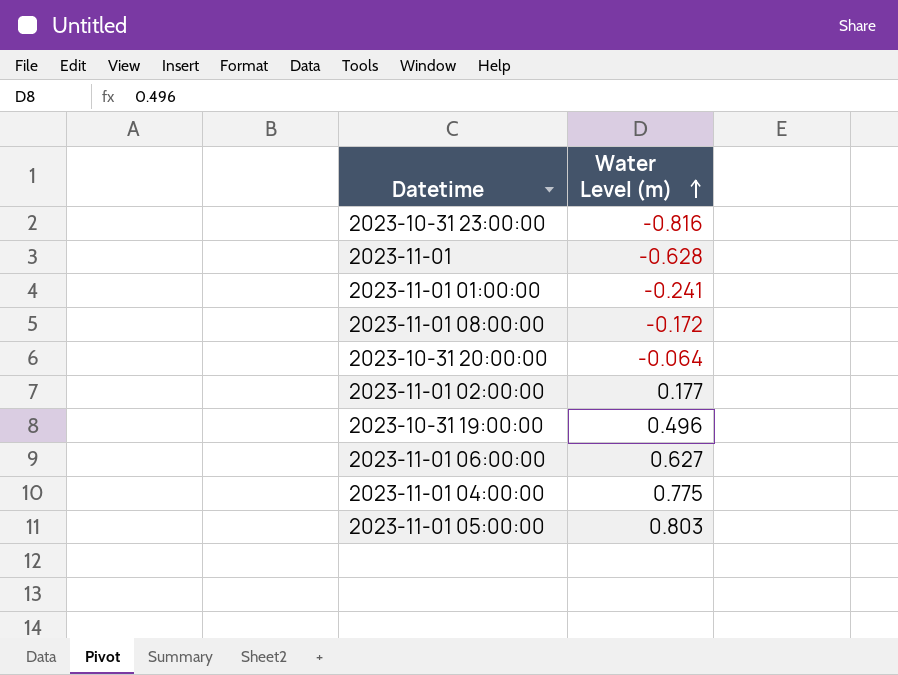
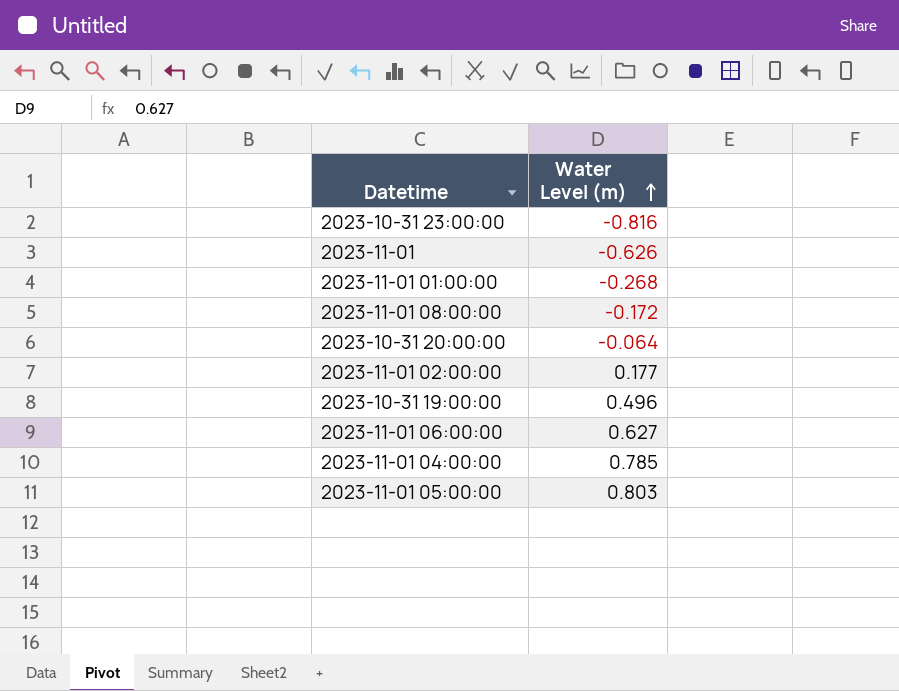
2023-11-01 | Water Level (m): -0.628 -> -0.626
2023-11-01 01:00:00 | Water Level (m): -0.241 -> -0.268
2023-11-01 04:00:00 | Water Level (m): 0.775 -> 0.785

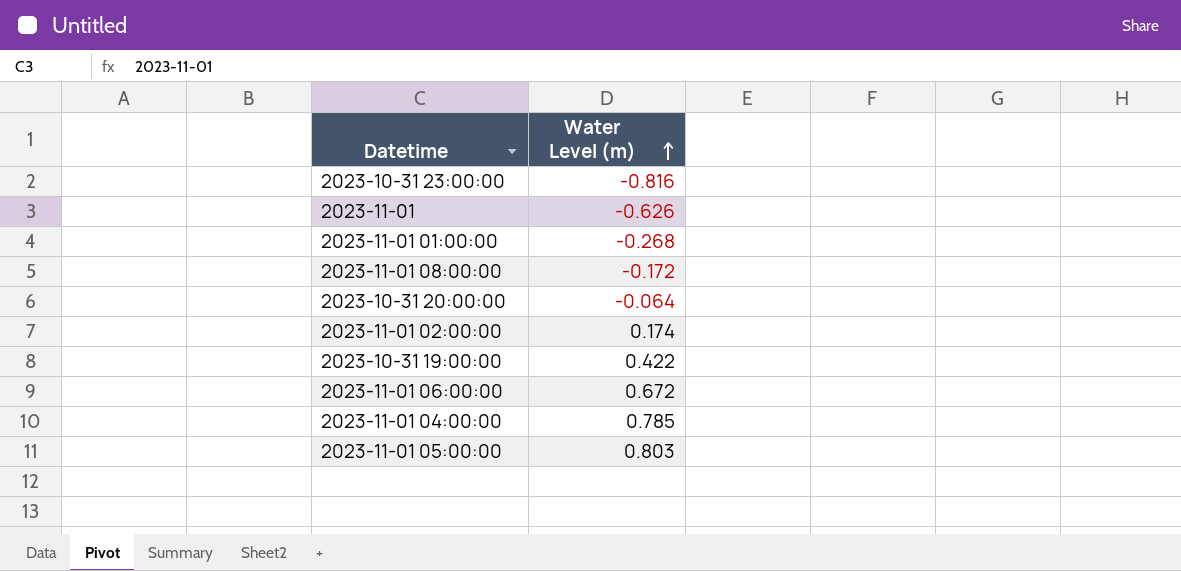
2023-11-01 02:00:00 | Water Level (m): 0.177 -> 0.174
2023-10-31 19:00:00 | Water Level (m): 0.496 -> 0.422
2023-11-01 06:00:00 | Water Level (m): 0.627 -> 0.672

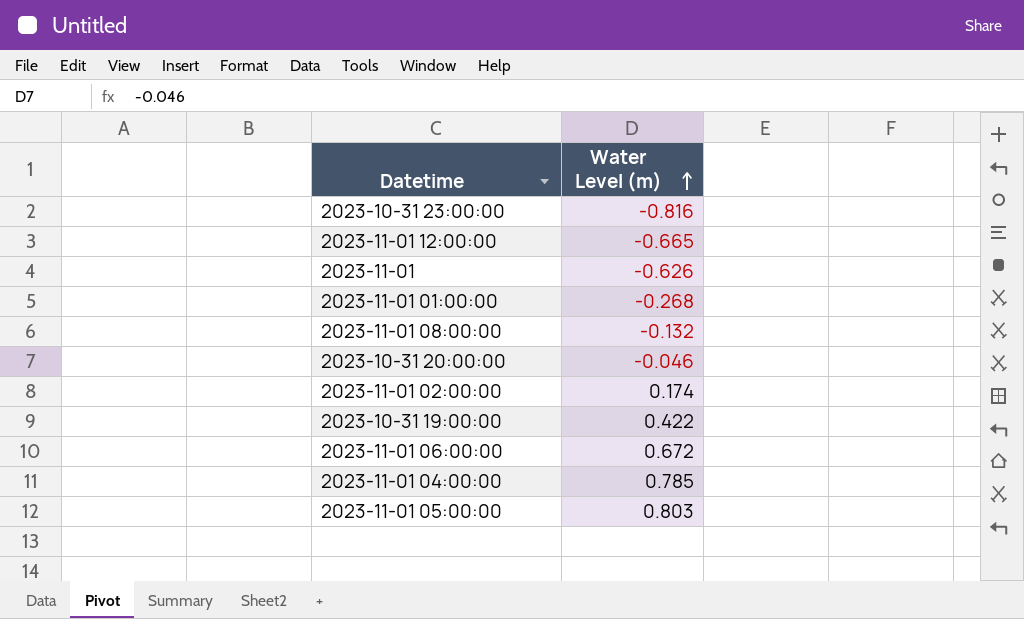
row 2023-11-01 12:00:00: none -> -0.665
2023-11-01 08:00:00 | Water Level (m): -0.172 -> -0.132
2023-10-31 20:00:00 | Water Level (m): -0.064 -> -0.046

